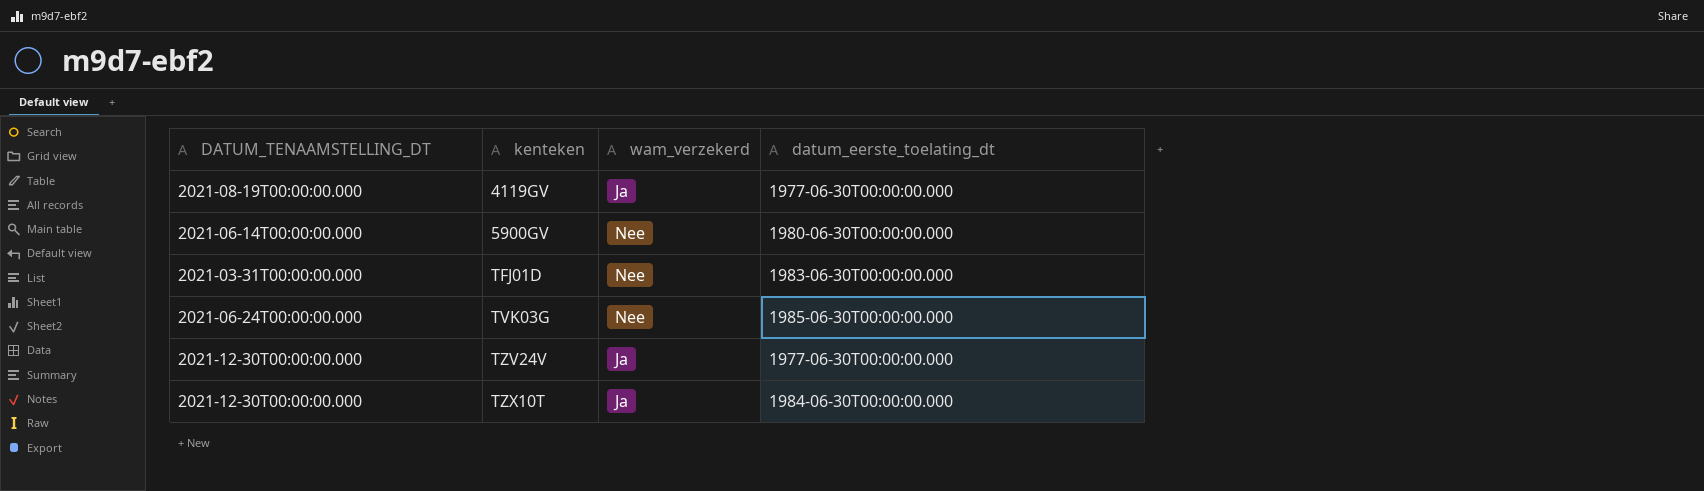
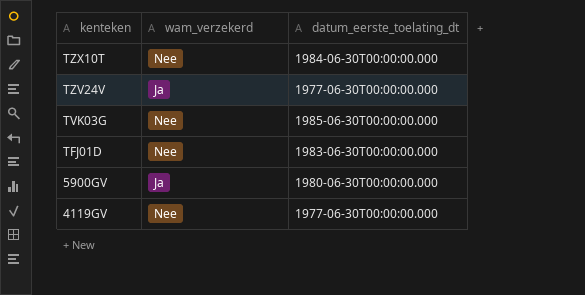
row order: kenteken ascending -> kenteken descending
column DATUM_TENAAMSTELLING_DT | position: 1 -> none
TZX10T | wam_verzekerd: Ja -> Nee
5900GV | wam_verzekerd: Nee -> Ja
4119GV | wam_verzekerd: Ja -> Nee

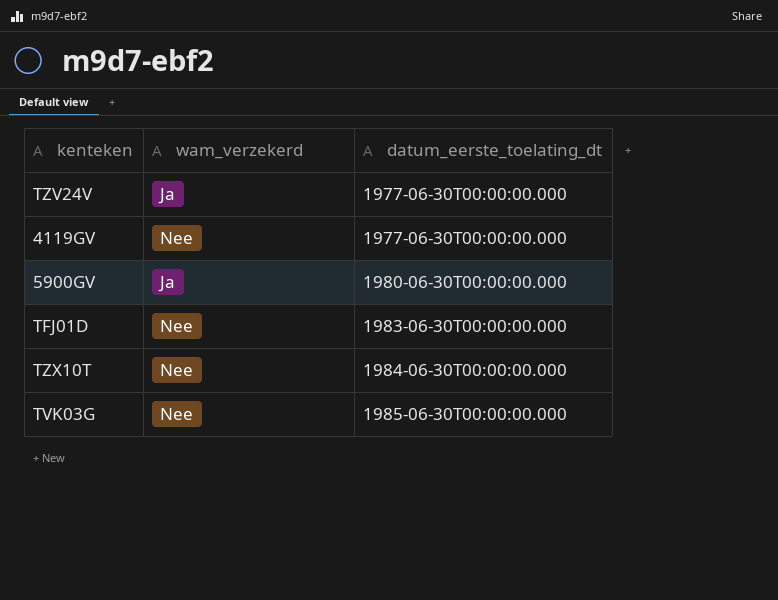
row order: kenteken descending -> datum_eerste_toelating_dt ascending

